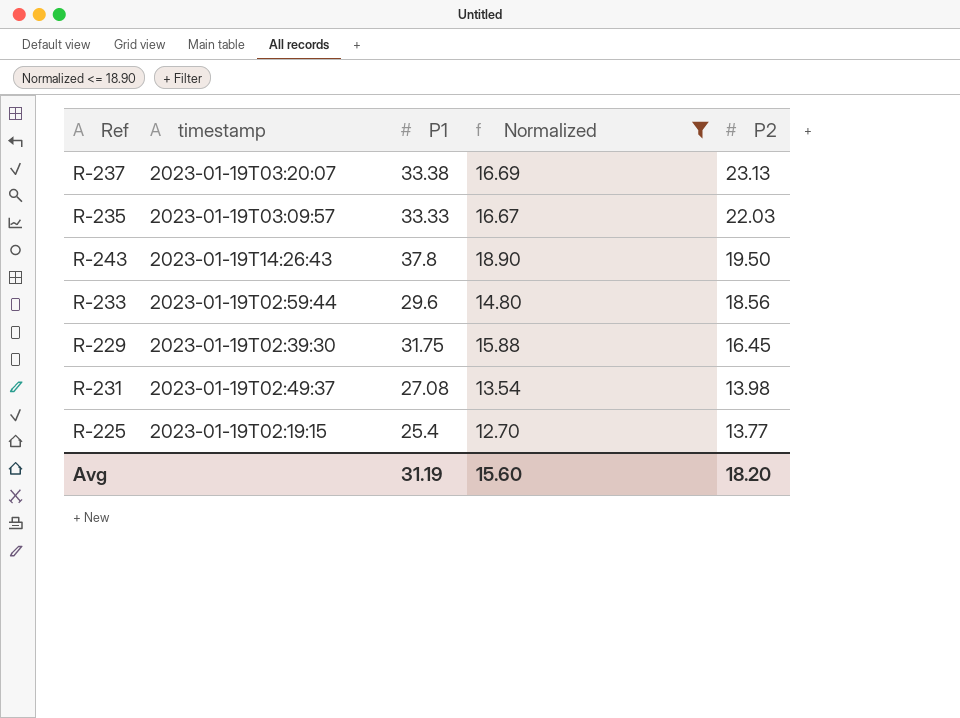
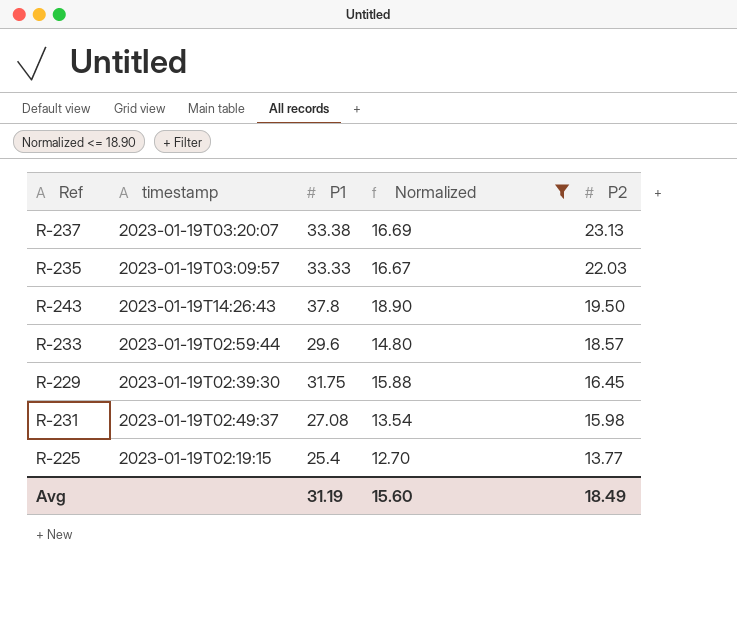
R-233 | P2: 18.56 -> 18.57
R-231 | P2: 13.98 -> 15.98
Avg | P2: 18.20 -> 18.49

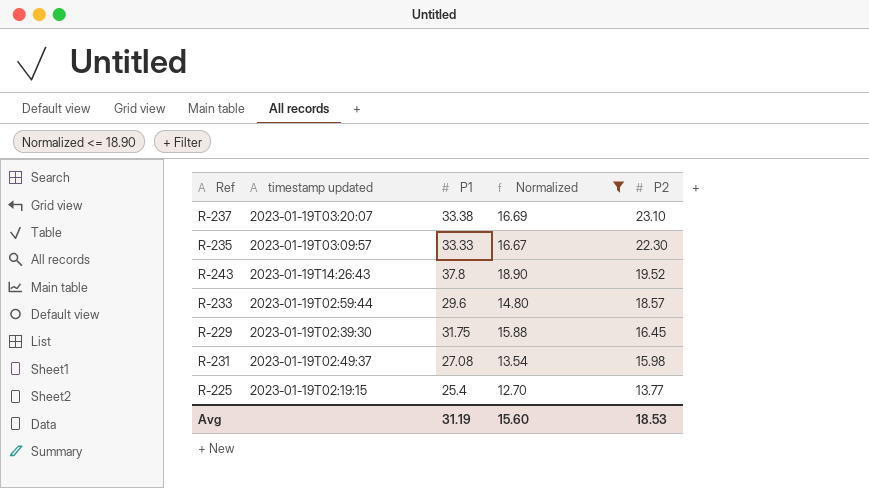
column name: timestamp -> timestamp updated
R-237 | P2: 23.13 -> 23.10
R-235 | P2: 22.03 -> 22.30
R-243 | P2: 19.50 -> 19.52
Avg | P2: 18.49 -> 18.53

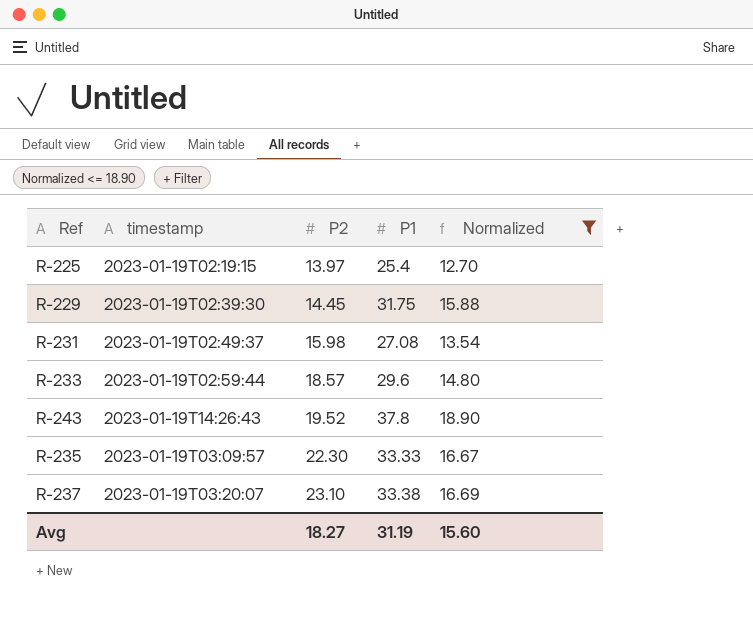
row order: P2 descending -> P2 ascending
column name: timestamp updated -> timestamp
column P2 | position: 5 -> 3
R-225 | P2: 13.77 -> 13.97
R-229 | P2: 16.45 -> 14.45
Avg | P2: 18.53 -> 18.27

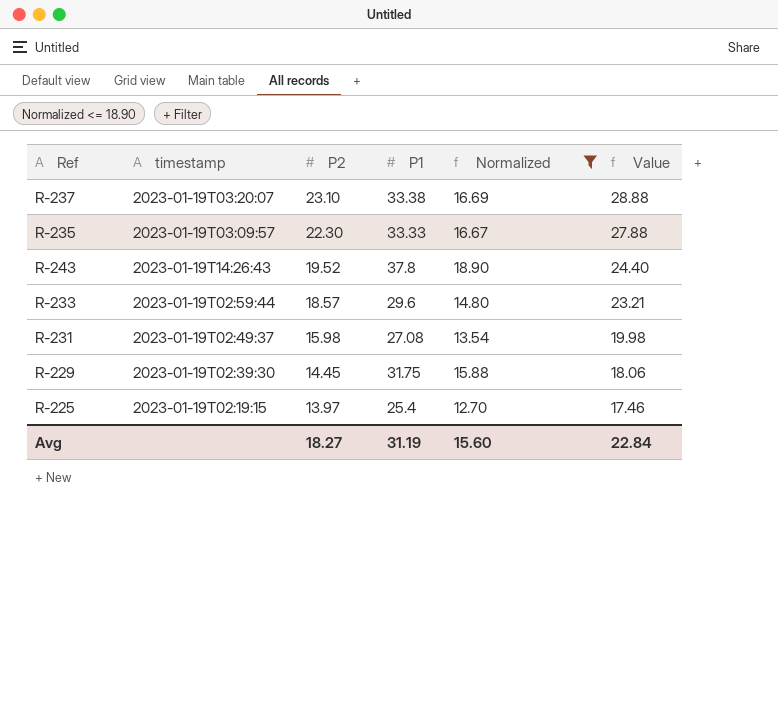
row order: P2 ascending -> P2 descending
column Value | formula: none -> [P2] * 1.25

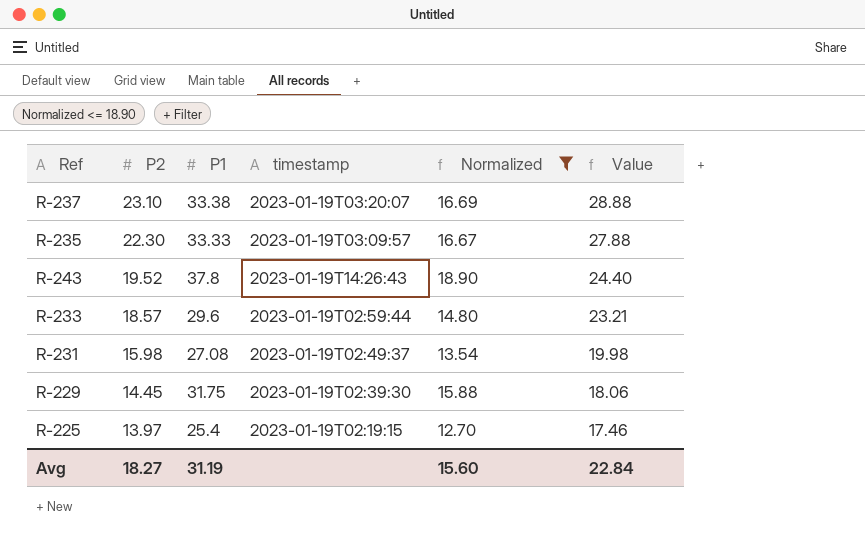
column timestamp | position: 2 -> 4

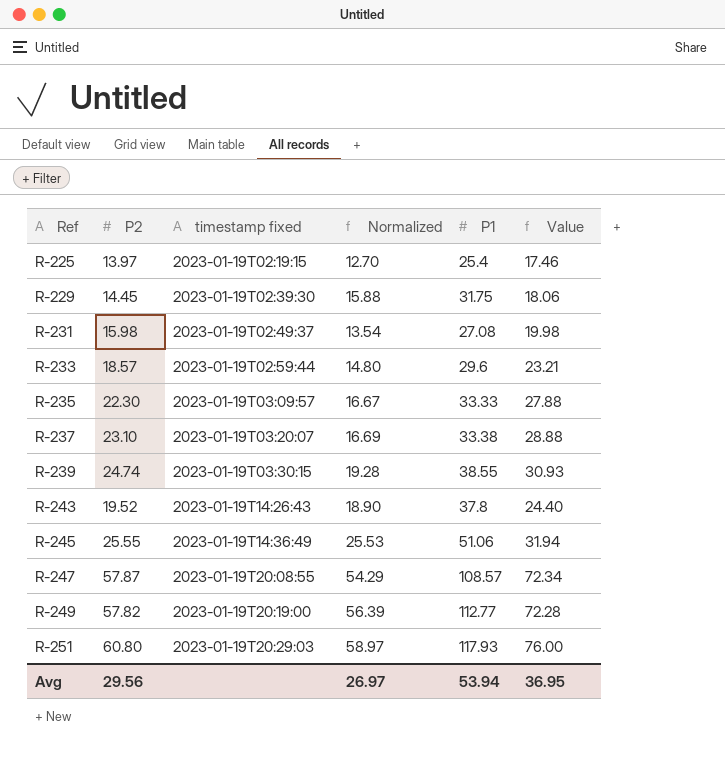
filter: Normalized <= 18.90 -> none
row order: P2 descending -> Ref ascending
column name: timestamp -> timestamp fixed
column P1 | position: 3 -> 5
Avg | P2: 18.27 -> 29.56
Avg | Normalized: 15.60 -> 26.97
Avg | P1: 31.19 -> 53.94
Avg | Value: 22.84 -> 36.95

